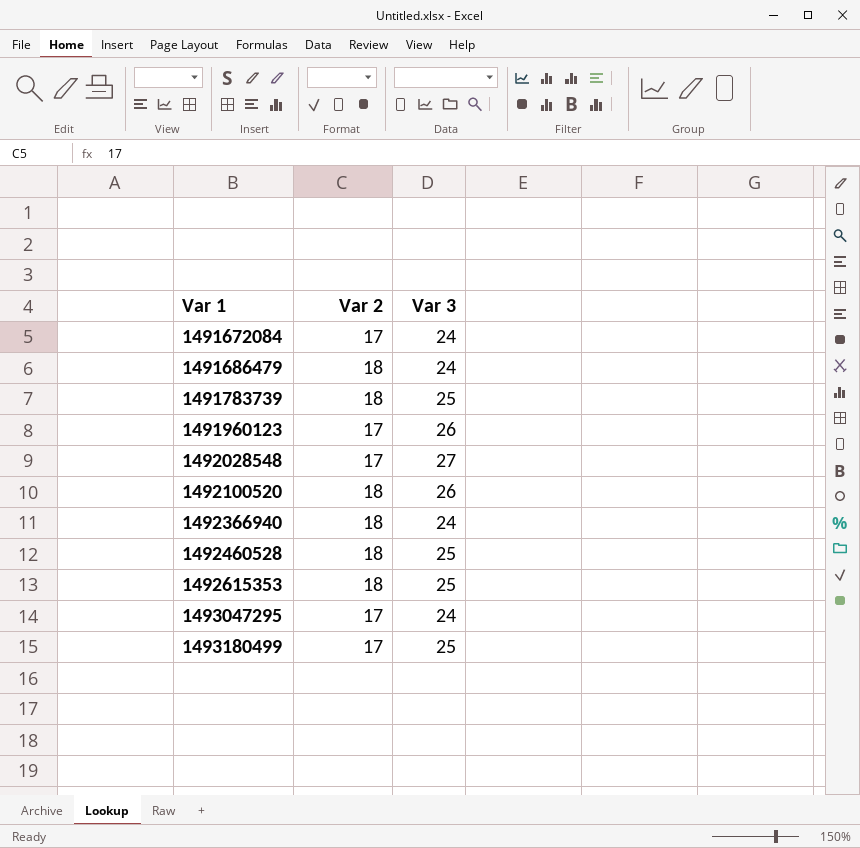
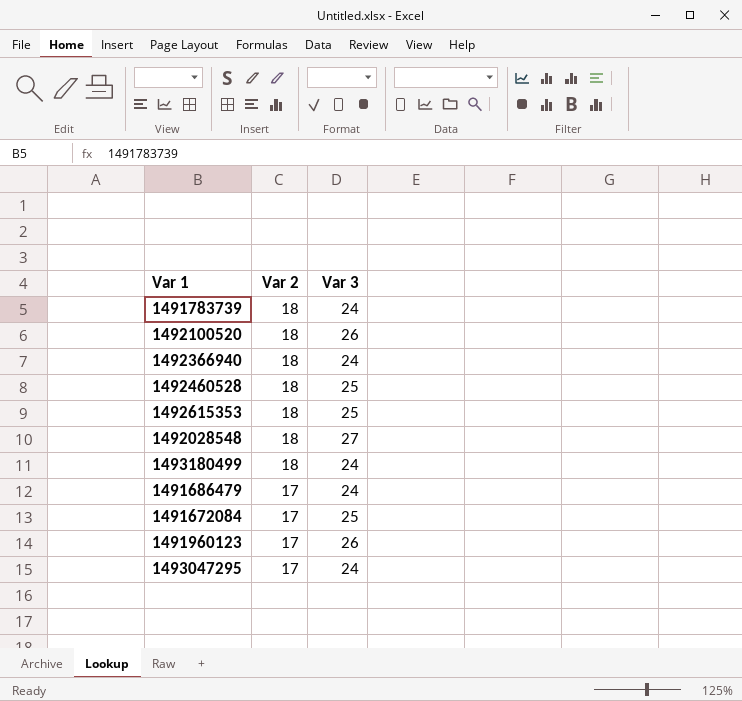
row order: Var 1 ascending -> Var 2 descending
1491783739 | Var 3: 25 -> 24
1492028548 | Var 2: 17 -> 18
1493180499 | Var 2: 17 -> 18
1493180499 | Var 3: 25 -> 24
1491686479 | Var 2: 18 -> 17
1491672084 | Var 3: 24 -> 25

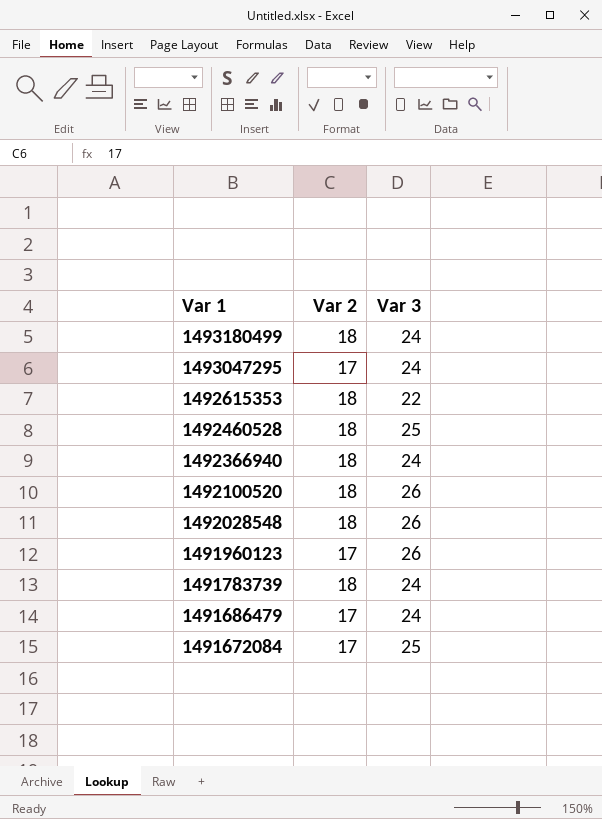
row order: Var 2 descending -> Var 1 descending
1492615353 | Var 3: 25 -> 22
1492028548 | Var 3: 27 -> 26

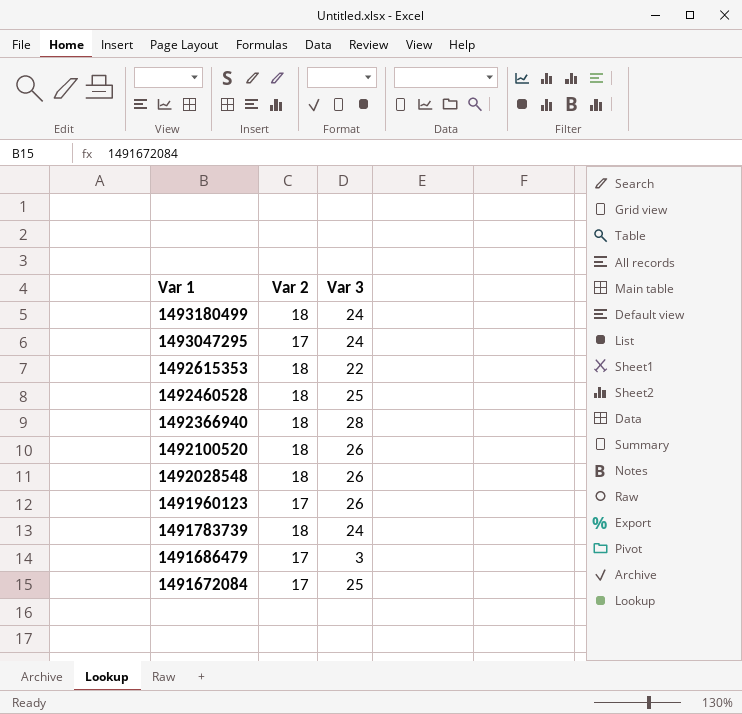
1492366940 | Var 3: 24 -> 28
1491686479 | Var 3: 24 -> 3

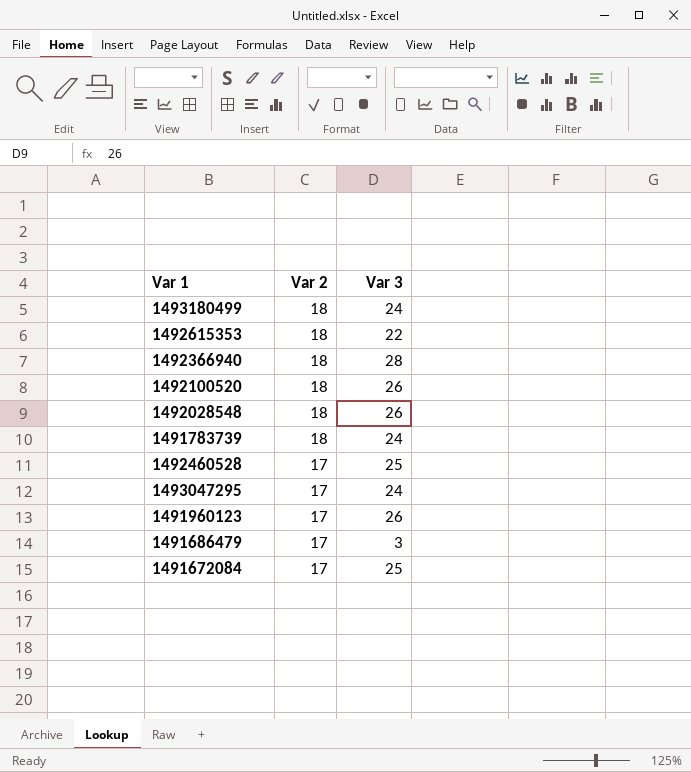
row order: Var 1 descending -> Var 2 descending
1492460528 | Var 2: 18 -> 17

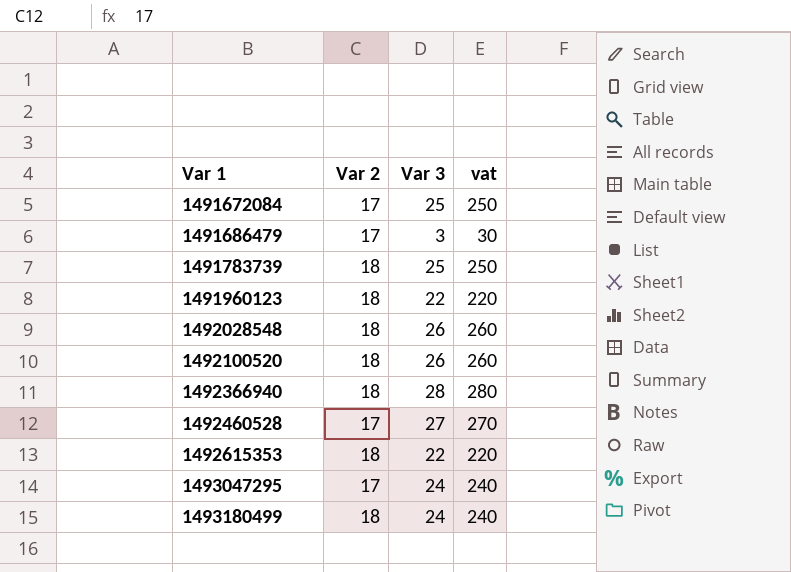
row order: Var 2 descending -> Var 1 ascending
column vat | formula: none -> [Var 3] * 10
1491783739 | Var 3: 24 -> 25
1491960123 | Var 2: 17 -> 18
1491960123 | Var 3: 26 -> 22
1492460528 | Var 3: 25 -> 27

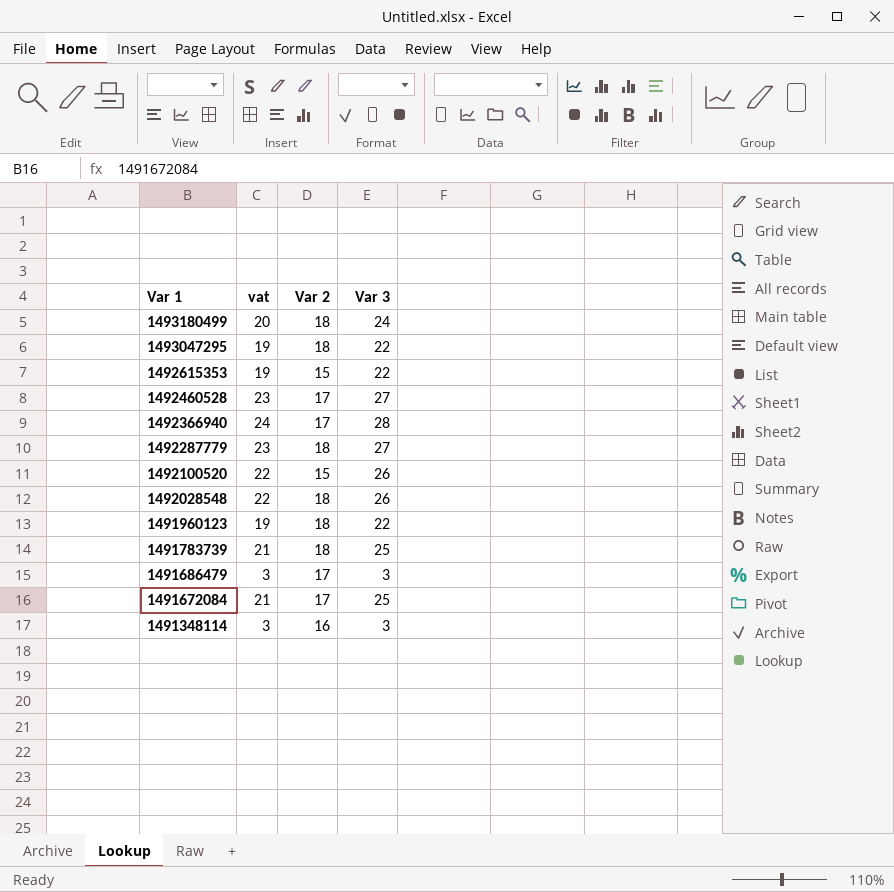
row order: Var 1 ascending -> Var 1 descending
column vat | formula: [Var 3] * 10 -> [Var 3] * 0.85
column vat | position: 4 -> 2
1493047295 | Var 2: 17 -> 18
1493047295 | Var 3: 24 -> 22
1492615353 | Var 2: 18 -> 15
1492366940 | Var 2: 18 -> 17
row 1492287779: none -> 23 | 18 | 27
1492100520 | Var 2: 18 -> 15
row 1491348114: none -> 3 | 16 | 3

